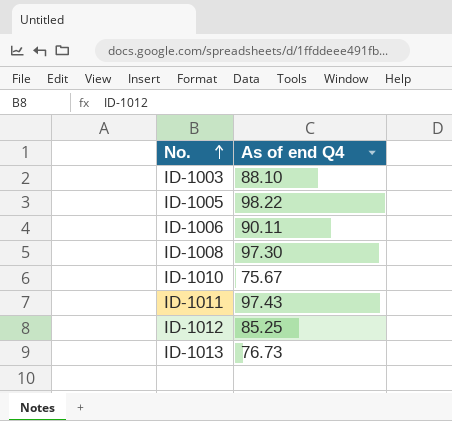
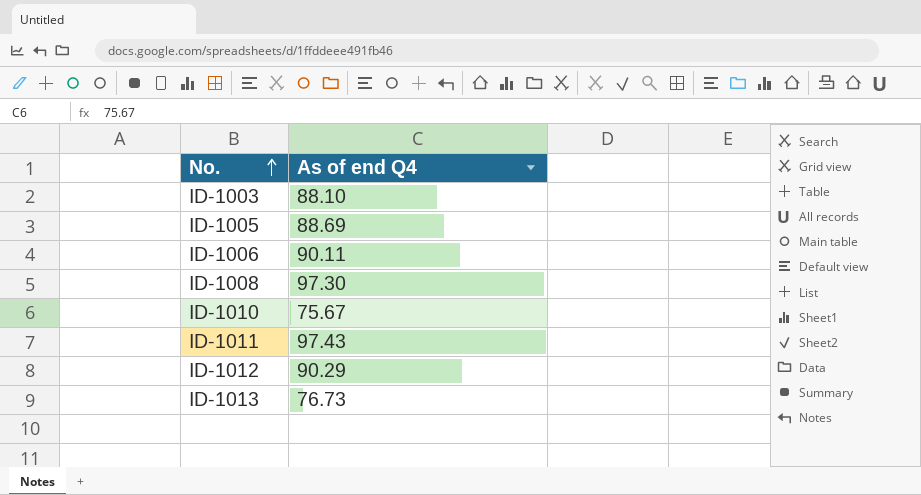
ID-1005 | As of end Q4: 98.22 -> 88.69
ID-1012 | As of end Q4: 85.25 -> 90.29

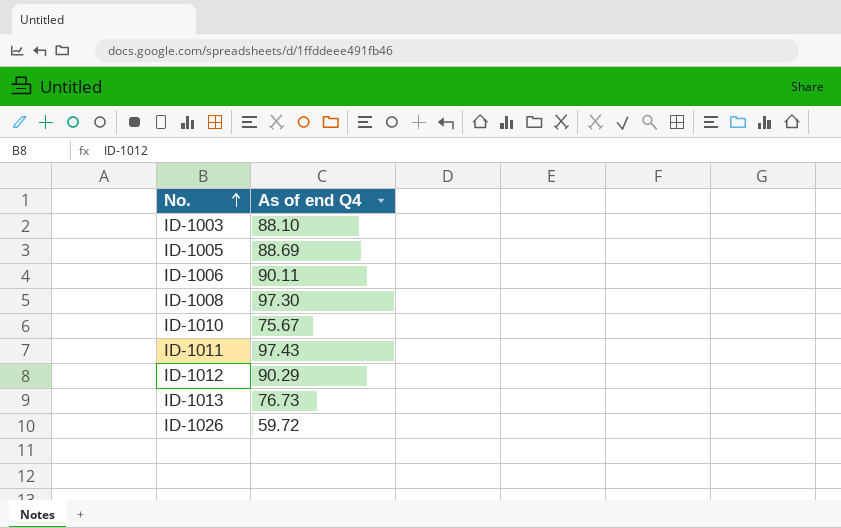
row ID-1026: none -> 59.72

